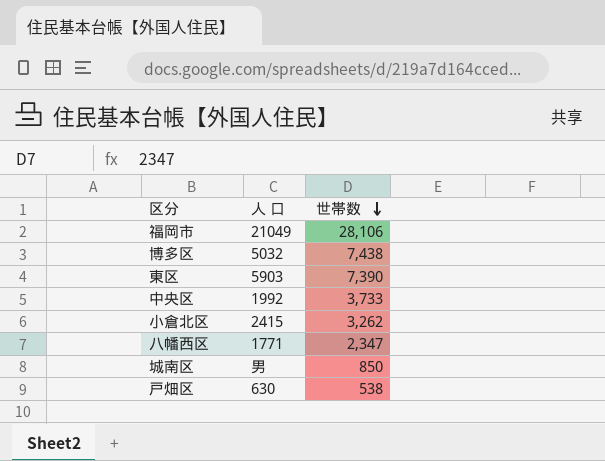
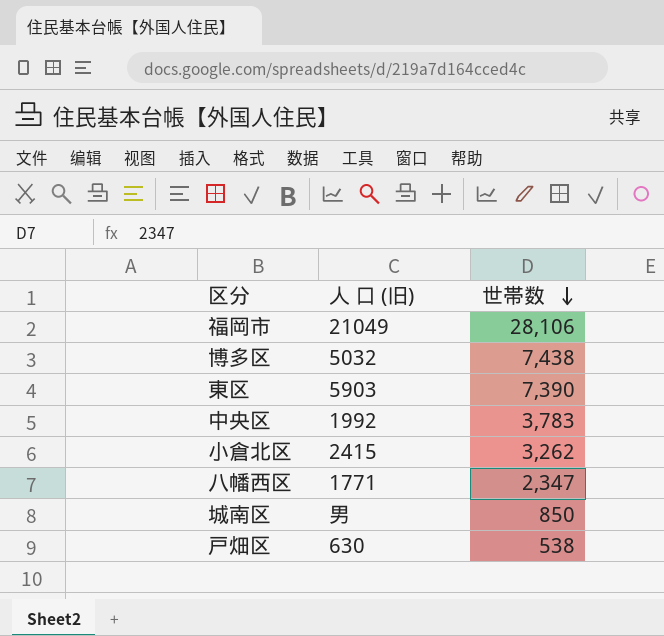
column name: 人 口 -> 人 口 (旧)
中央区 | 世帯数: 3,733 -> 3,783

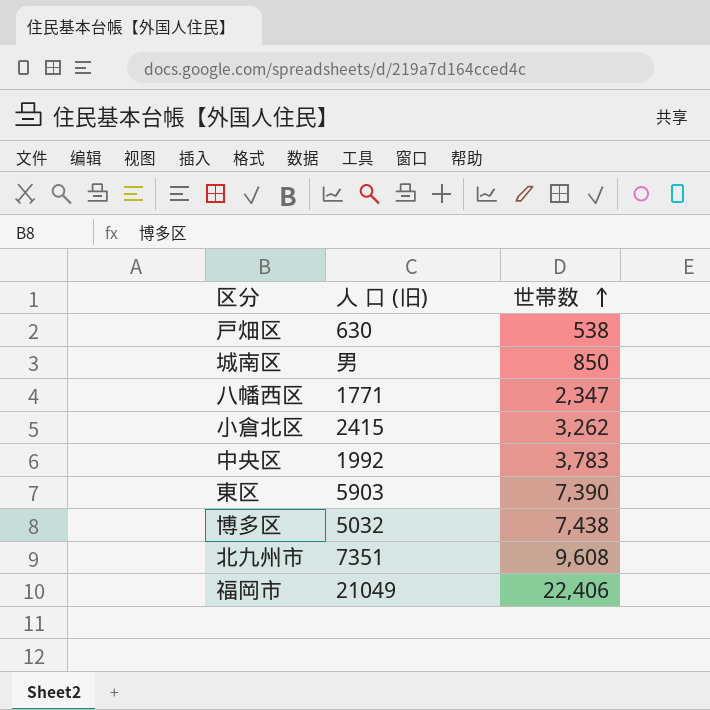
row order: 世帯数 descending -> 世帯数 ascending
row 北九州市: none -> 7351 | 9,608
福岡市 | 世帯数: 28,106 -> 22,406

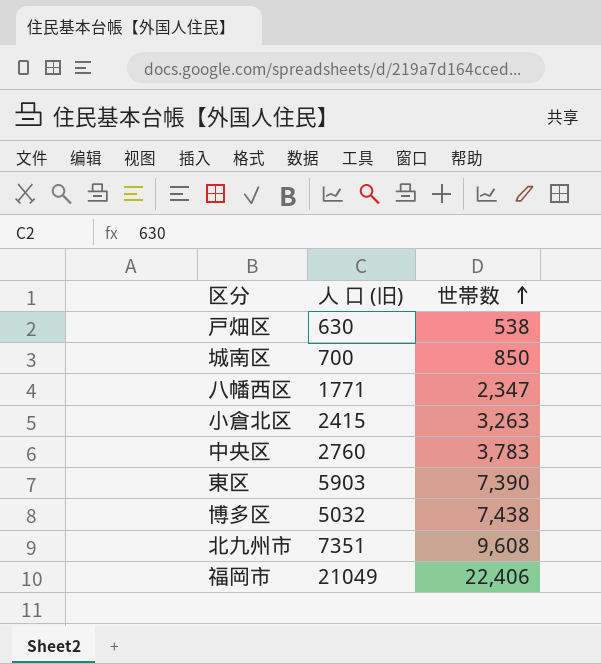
城南区 | 人 口 (旧): 男 -> 700
小倉北区 | 世帯数: 3,262 -> 3,263
中央区 | 人 口 (旧): 1992 -> 2760

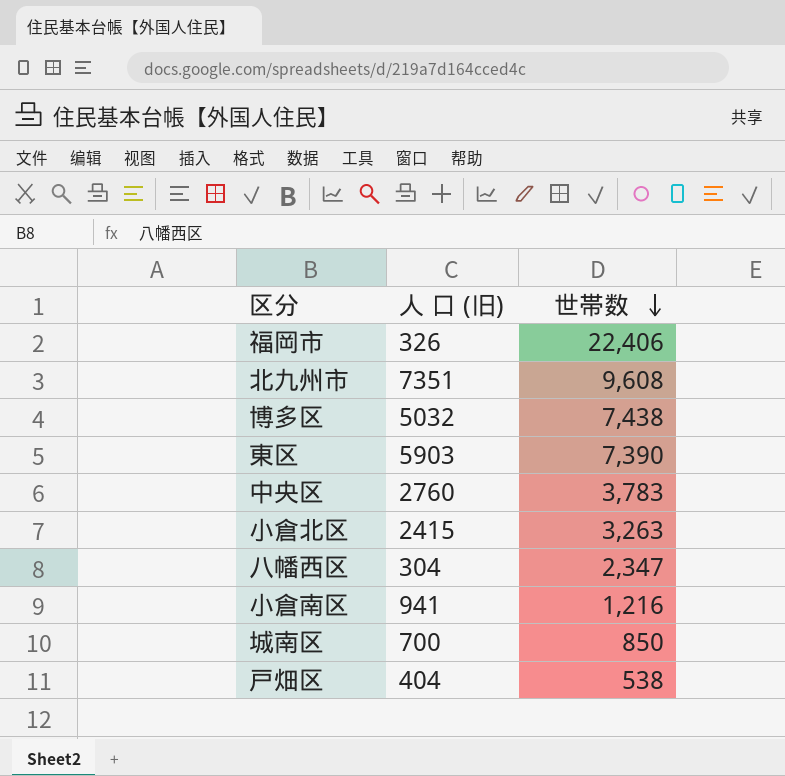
row order: 世帯数 ascending -> 世帯数 descending
福岡市 | 人 口 (旧): 21049 -> 326
八幡西区 | 人 口 (旧): 1771 -> 304
row 小倉南区: none -> 941 | 1,216
戸畑区 | 人 口 (旧): 630 -> 404

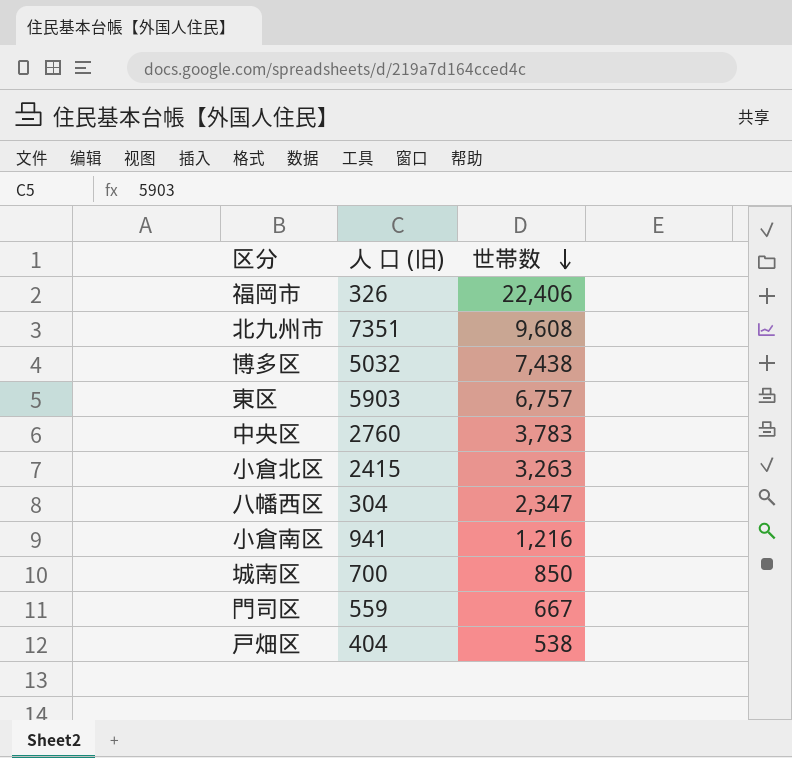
東区 | 世帯数: 7,390 -> 6,757
row 門司区: none -> 559 | 667

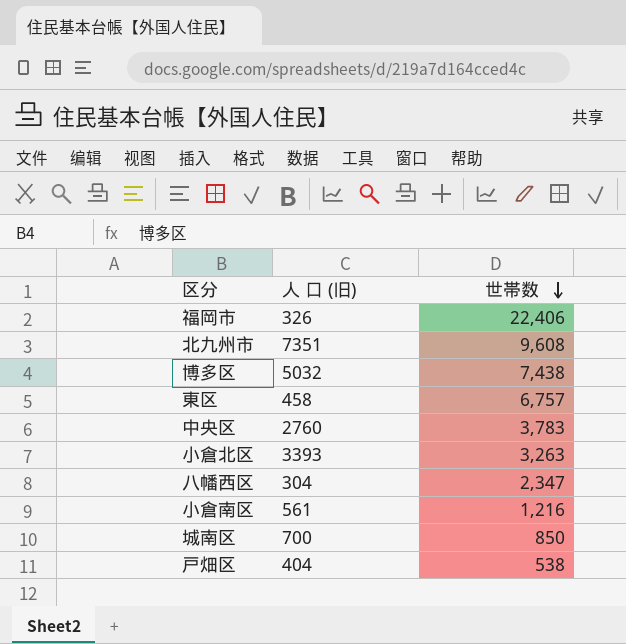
row 門司区: 559 | 667 -> none
東区 | 人 口 (旧): 5903 -> 458
小倉北区 | 人 口 (旧): 2415 -> 3393
小倉南区 | 人 口 (旧): 941 -> 561

